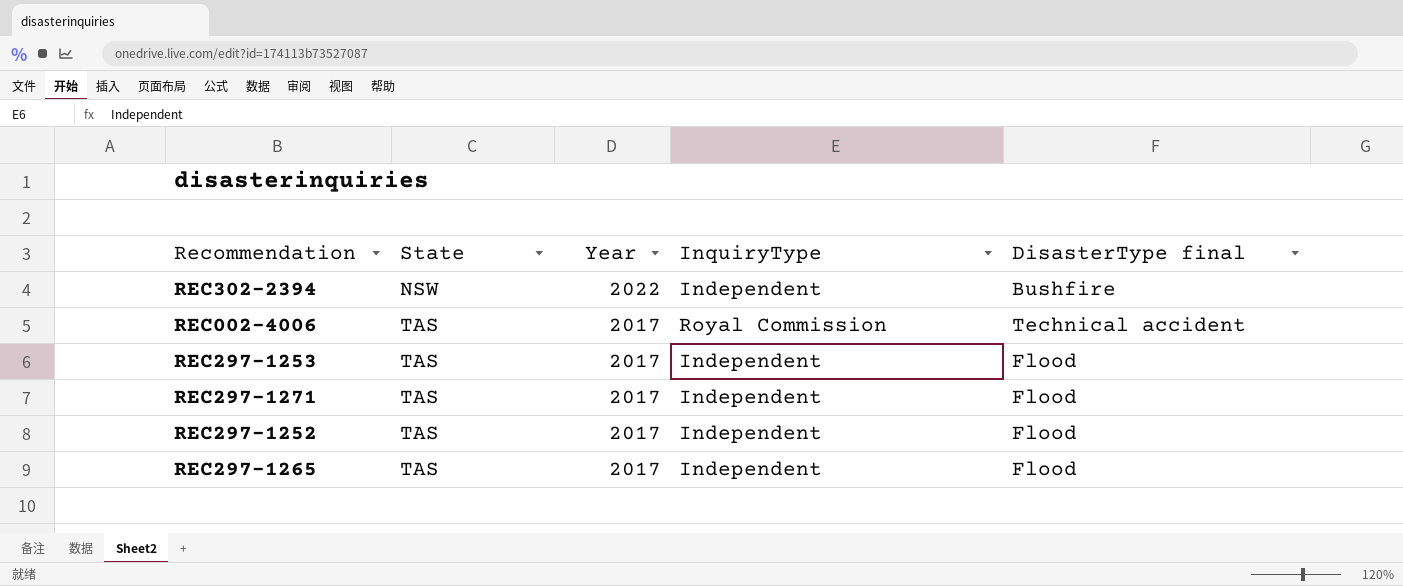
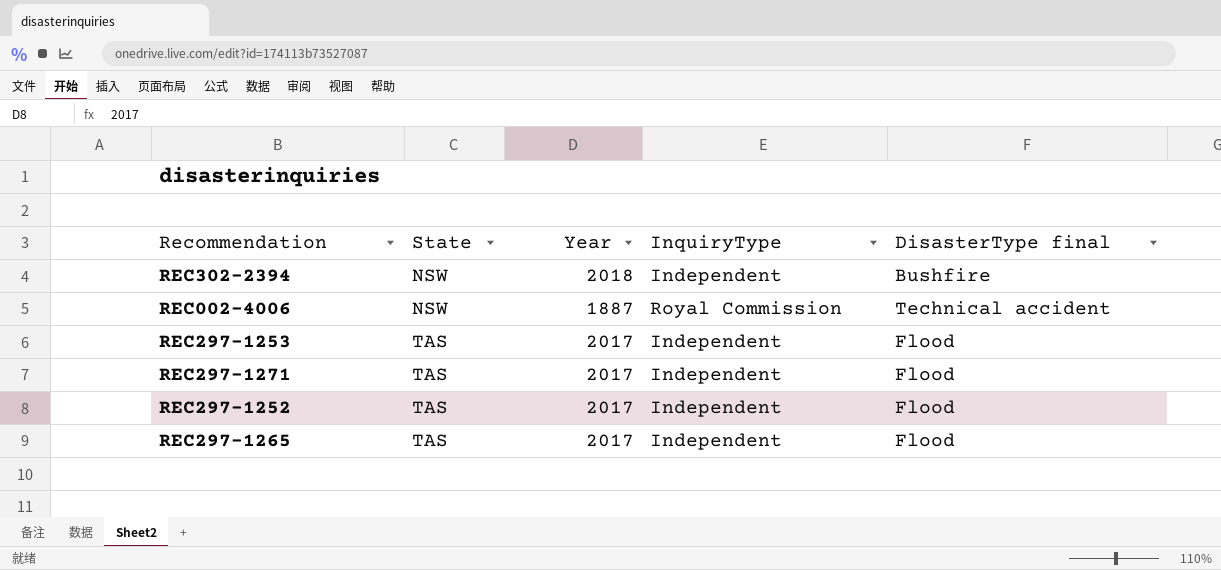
REC302-2394 | Year: 2022 -> 2018
REC002-4006 | State: TAS -> NSW
REC002-4006 | Year: 2017 -> 1887

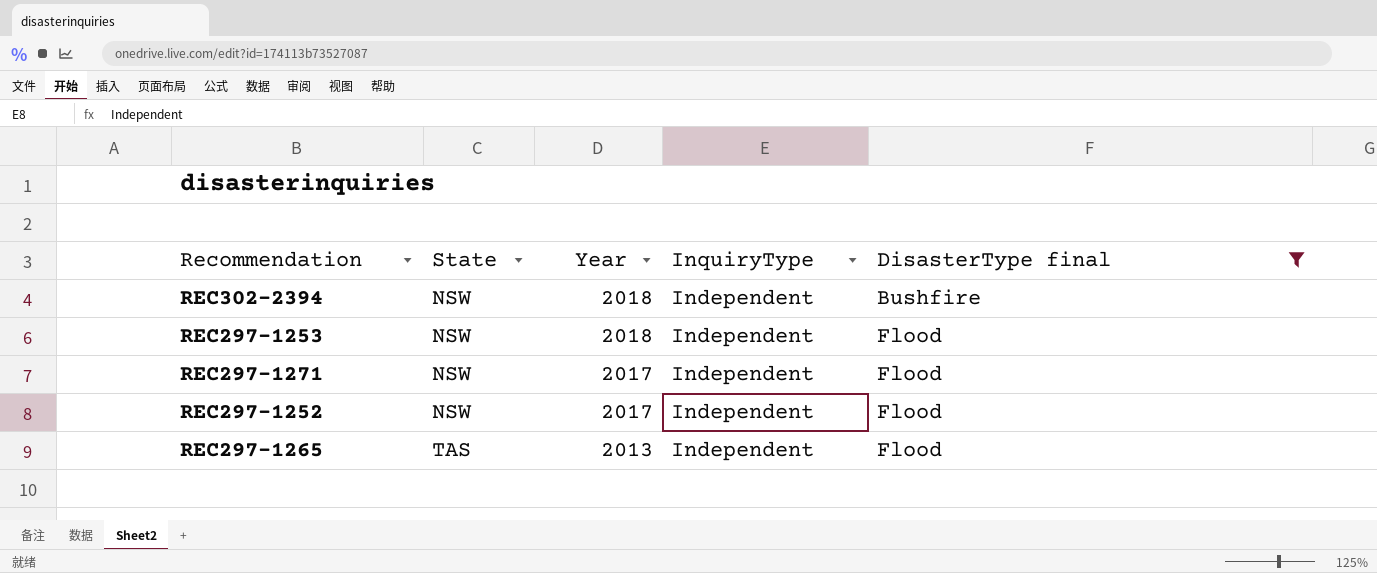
filter: none -> DisasterType final != Technical accident
REC297-1253 | State: TAS -> NSW
REC297-1253 | Year: 2017 -> 2018
REC297-1271 | State: TAS -> NSW
REC297-1252 | State: TAS -> NSW
REC297-1265 | Year: 2017 -> 2013

